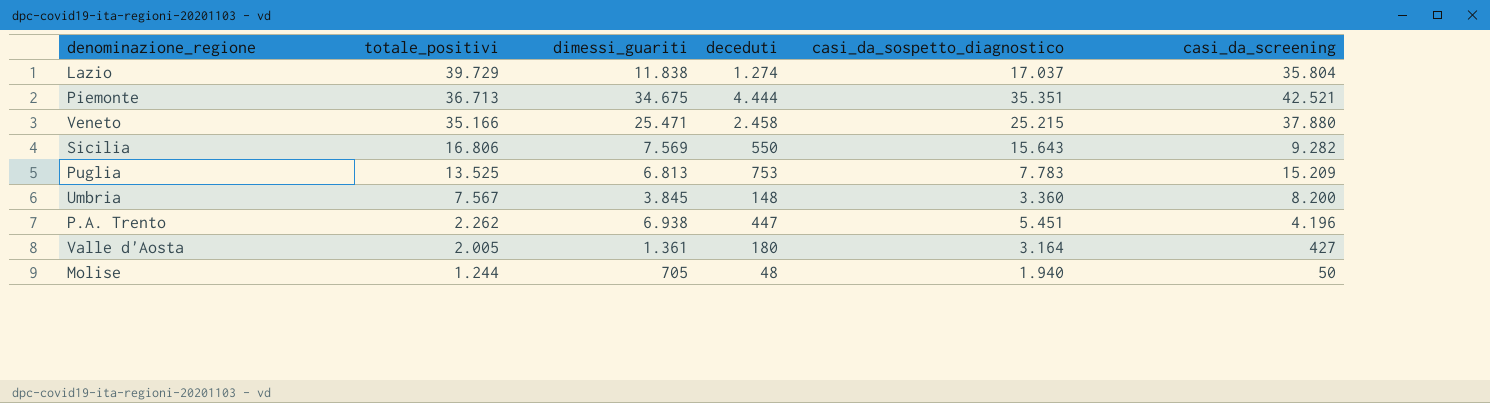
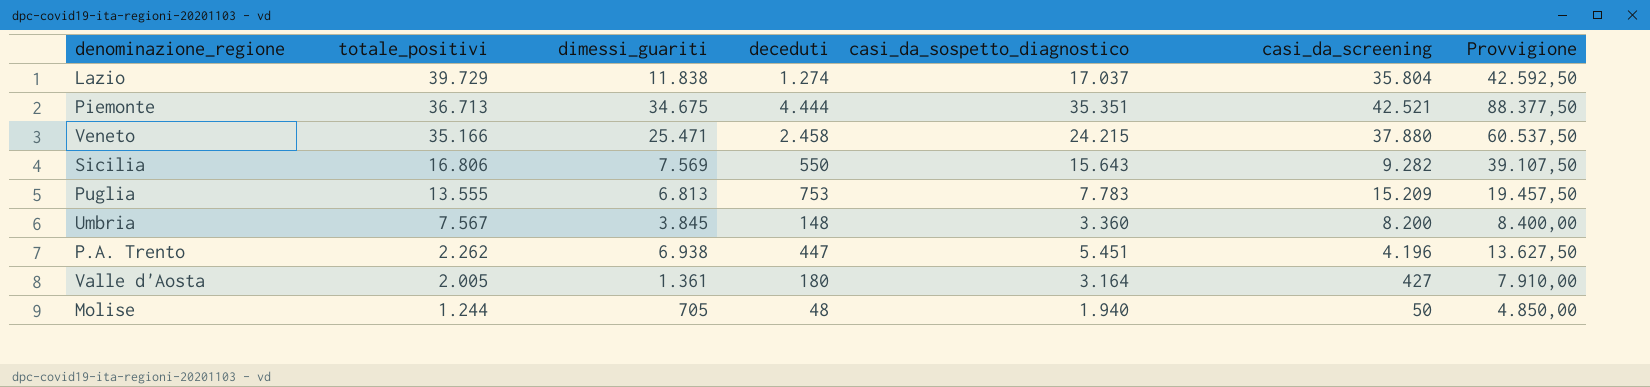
column Provvigione | formula: none -> [casi_da_sospetto_diagnostico] * 2,5
Veneto | casi_da_sospetto_diagnostico: 25.215 -> 24.215
Puglia | totale_positivi: 13.525 -> 13.555

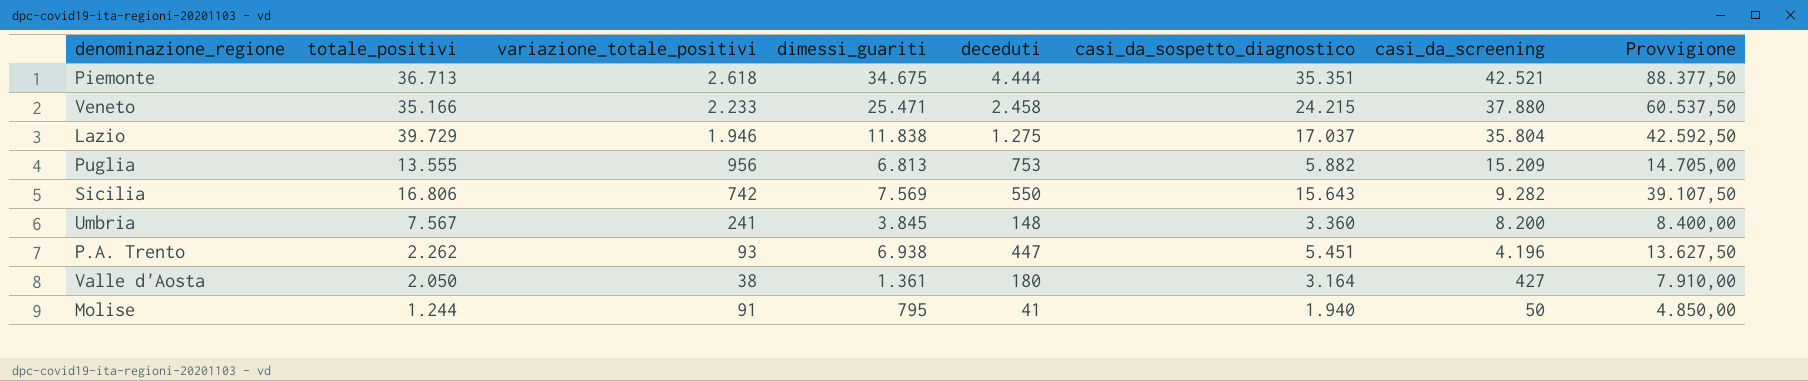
row order: totale_positivi descending -> casi_da_screening descending
column variazione_totale_positivi | position: none -> 3
Lazio | deceduti: 1.274 -> 1.275
Puglia | casi_da_sospetto_diagnostico: 7.783 -> 5.882
Puglia | Provvigione: 19.457,50 -> 14.705,00
Valle d'Aosta | totale_positivi: 2.005 -> 2.050
Molise | dimessi_guariti: 705 -> 795
Molise | deceduti: 48 -> 41

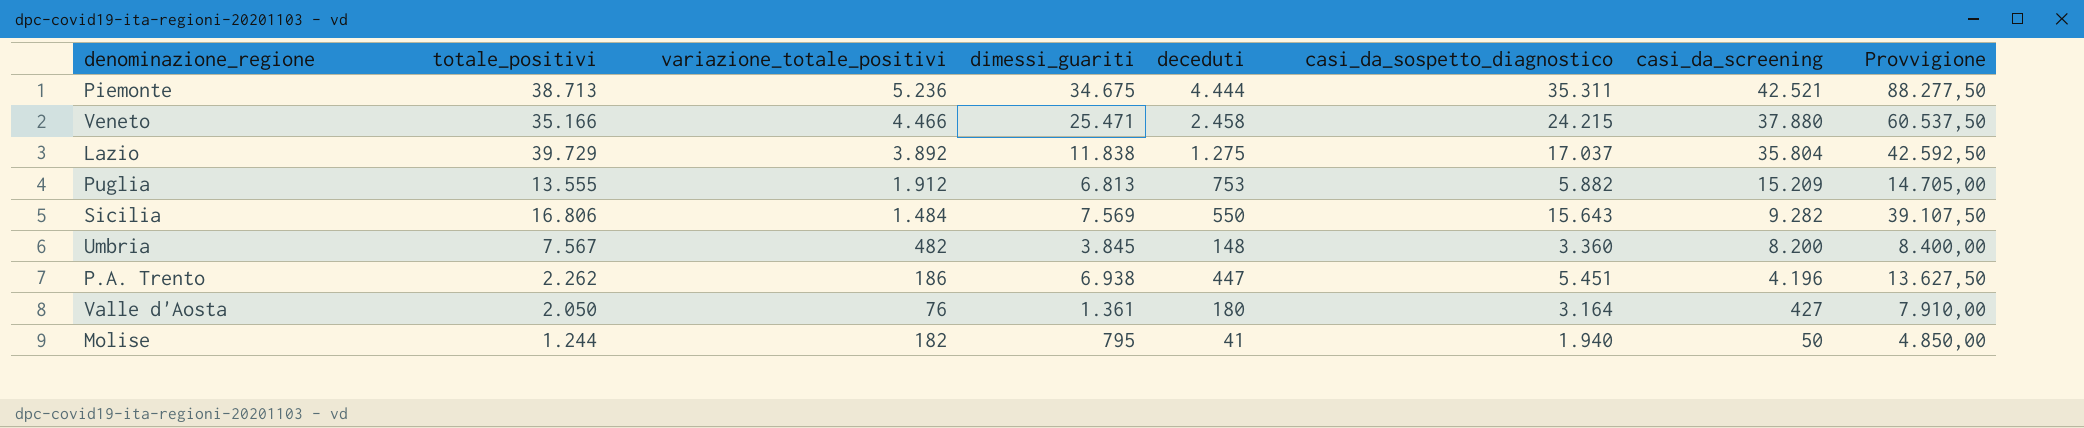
Piemonte | totale_positivi: 36.713 -> 38.713
Piemonte | variazione_totale_positivi: 2.618 -> 5.236
Piemonte | casi_da_sospetto_diagnostico: 35.351 -> 35.311
Piemonte | Provvigione: 88.377,50 -> 88.277,50
Veneto | variazione_totale_positivi: 2.233 -> 4.466
Lazio | variazione_totale_positivi: 1.946 -> 3.892
Puglia | variazione_totale_positivi: 956 -> 1.912
Sicilia | variazione_totale_positivi: 742 -> 1.484
Umbria | variazione_totale_positivi: 241 -> 482
P.A. Trento | variazione_totale_positivi: 93 -> 186
Valle d'Aosta | variazione_totale_positivi: 38 -> 76
Molise | variazione_totale_positivi: 91 -> 182

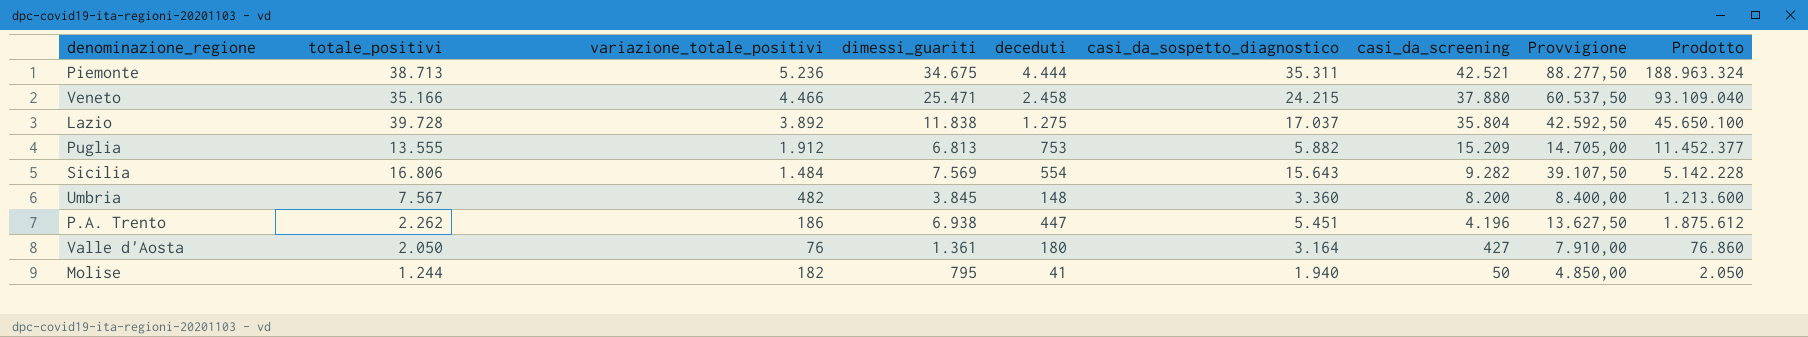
column Prodotto | formula: none -> [deceduti] * [casi_da_screening]
Lazio | totale_positivi: 39.729 -> 39.728
Sicilia | deceduti: 550 -> 554

